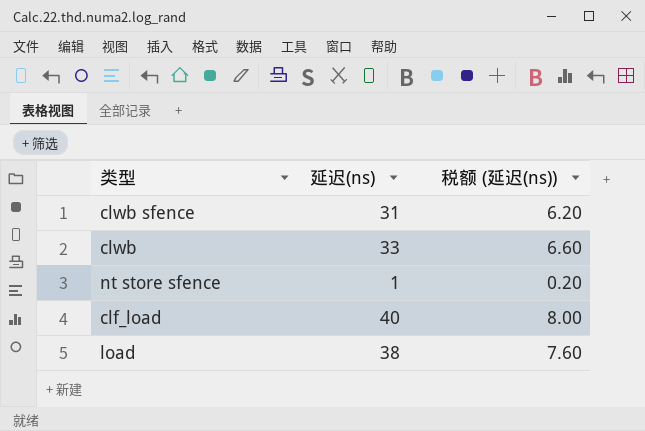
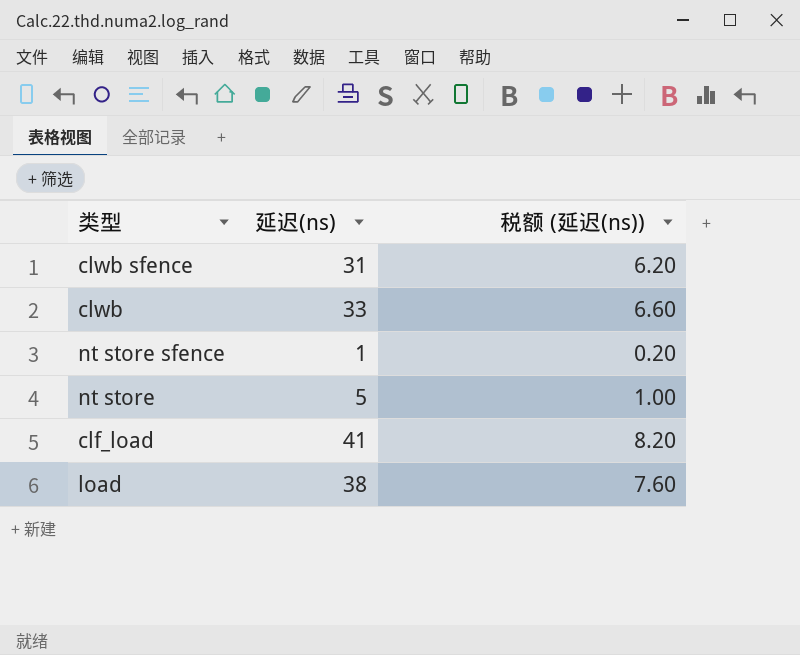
row nt store: none -> 5 | 1.00
clf_load | 延迟(ns): 40 -> 41
clf_load | 税额 (延迟(ns)): 8.00 -> 8.20

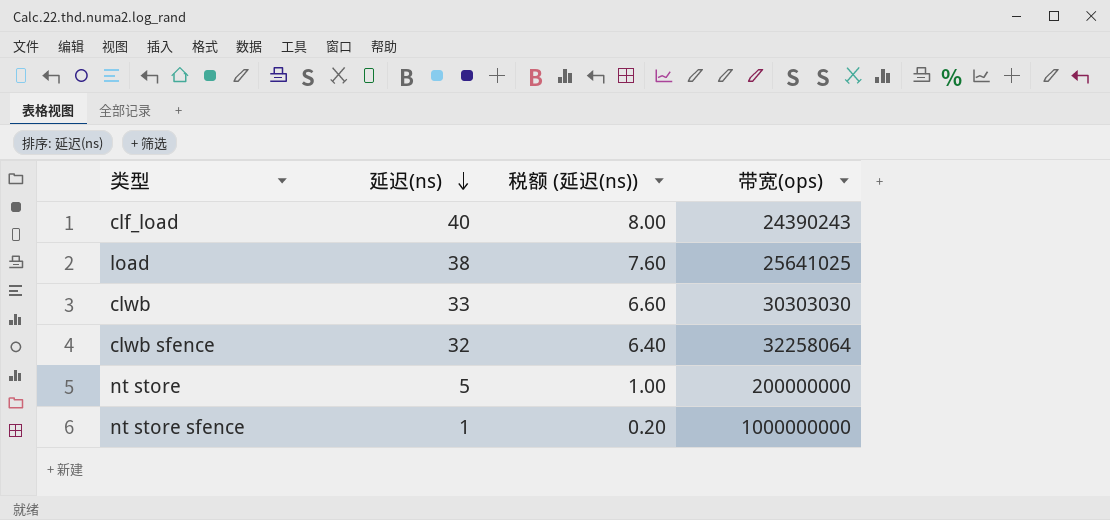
row order: none -> 延迟(ns) descending
column 带宽(ops) | position: none -> 4
clf_load | 延迟(ns): 41 -> 40
clf_load | 税额 (延迟(ns)): 8.20 -> 8.00
clwb sfence | 延迟(ns): 31 -> 32
clwb sfence | 税额 (延迟(ns)): 6.20 -> 6.40

